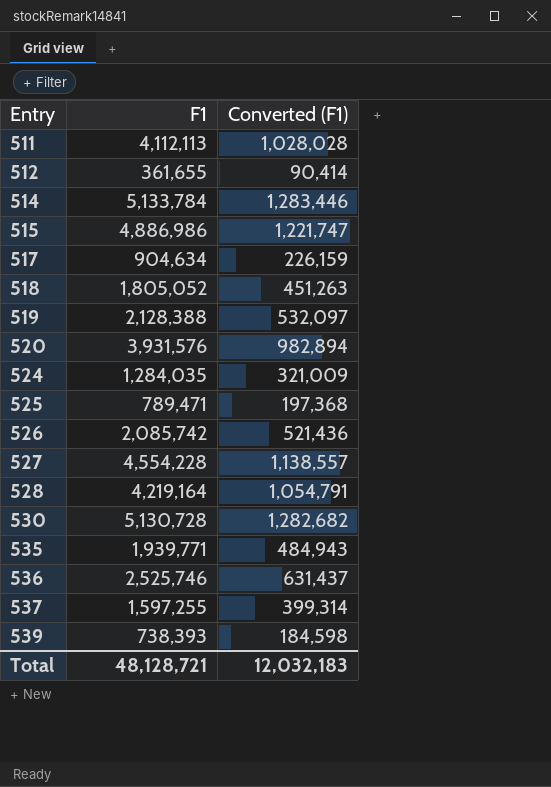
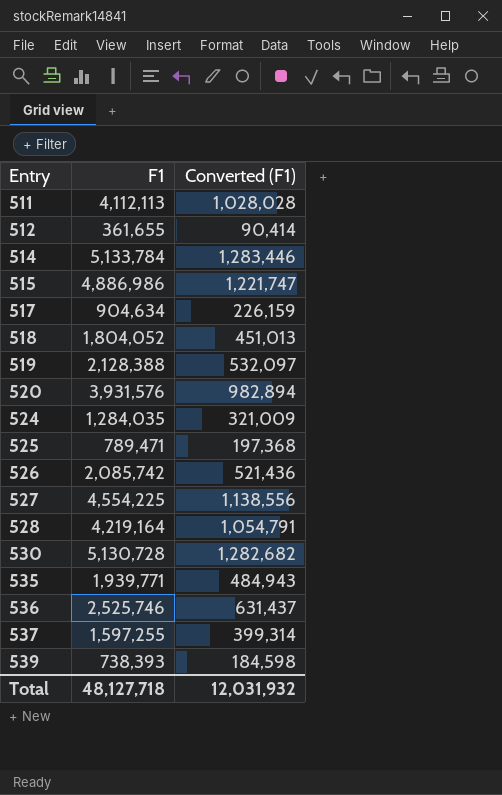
518 | F1: 1,805,052 -> 1,804,052
518 | Converted (F1): 451,263 -> 451,013
527 | F1: 4,554,228 -> 4,554,225
527 | Converted (F1): 1,138,557 -> 1,138,556
Total | F1: 48,128,721 -> 48,127,718
Total | Converted (F1): 12,032,183 -> 12,031,932

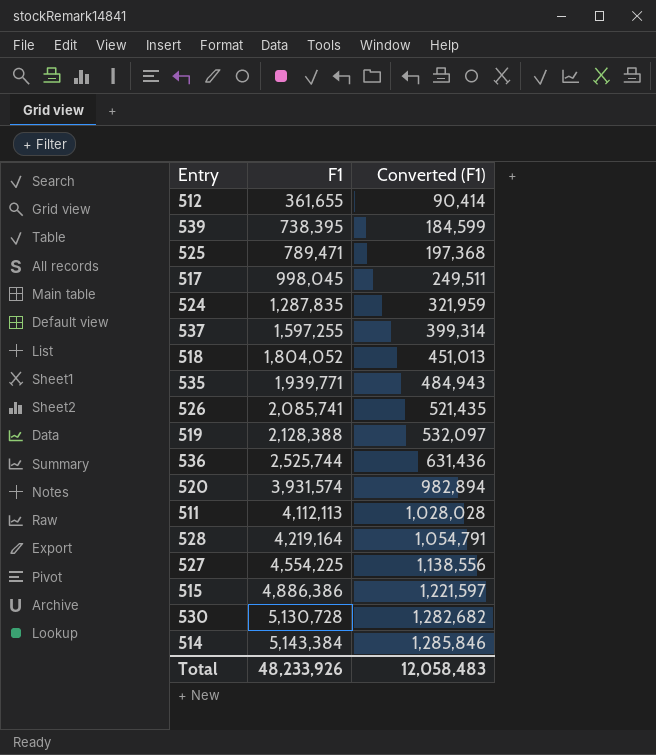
row order: Entry ascending -> F1 ascending
539 | F1: 738,393 -> 738,395
539 | Converted (F1): 184,598 -> 184,599
517 | F1: 904,634 -> 998,045
517 | Converted (F1): 226,159 -> 249,511
524 | F1: 1,284,035 -> 1,287,835
524 | Converted (F1): 321,009 -> 321,959
526 | F1: 2,085,742 -> 2,085,741
526 | Converted (F1): 521,436 -> 521,435
536 | F1: 2,525,746 -> 2,525,744
536 | Converted (F1): 631,437 -> 631,436
520 | F1: 3,931,576 -> 3,931,574
515 | F1: 4,886,986 -> 4,886,386
515 | Converted (F1): 1,221,747 -> 1,221,597
514 | F1: 5,133,784 -> 5,143,384
514 | Converted (F1): 1,283,446 -> 1,285,846
Total | F1: 48,127,718 -> 48,233,926
Total | Converted (F1): 12,031,932 -> 12,058,483

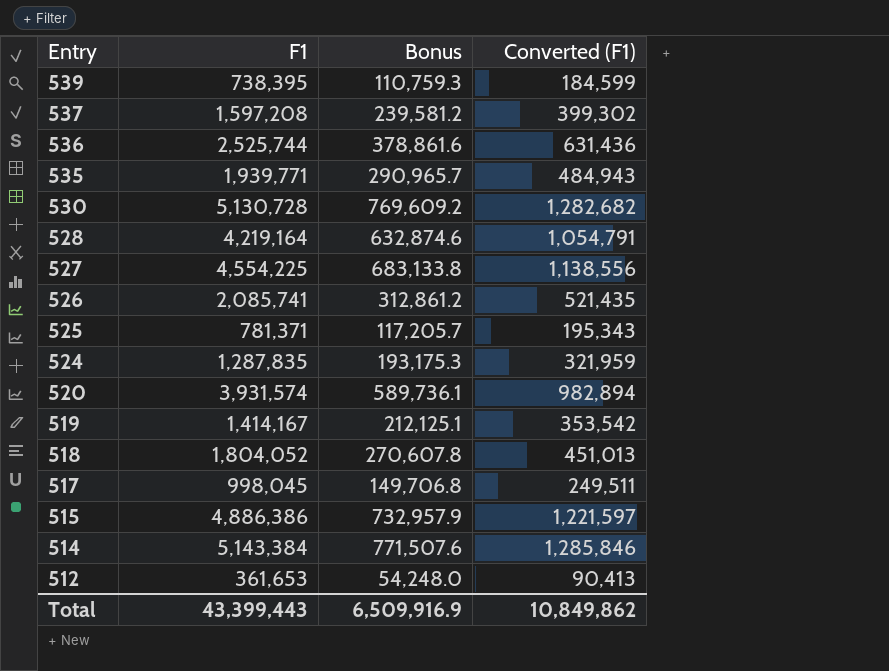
row order: F1 ascending -> Entry descending
column Bonus | formula: none -> [F1] * 0.15
row 511: 4,112,113 | 1,028,028 -> none
537 | F1: 1,597,255 -> 1,597,208
537 | Converted (F1): 399,314 -> 399,302
525 | F1: 789,471 -> 781,371
525 | Converted (F1): 197,368 -> 195,343
519 | F1: 2,128,388 -> 1,414,167
519 | Converted (F1): 532,097 -> 353,542
512 | F1: 361,655 -> 361,653
512 | Converted (F1): 90,414 -> 90,413
Total | F1: 48,233,926 -> 43,399,443
Total | Converted (F1): 12,058,483 -> 10,849,862

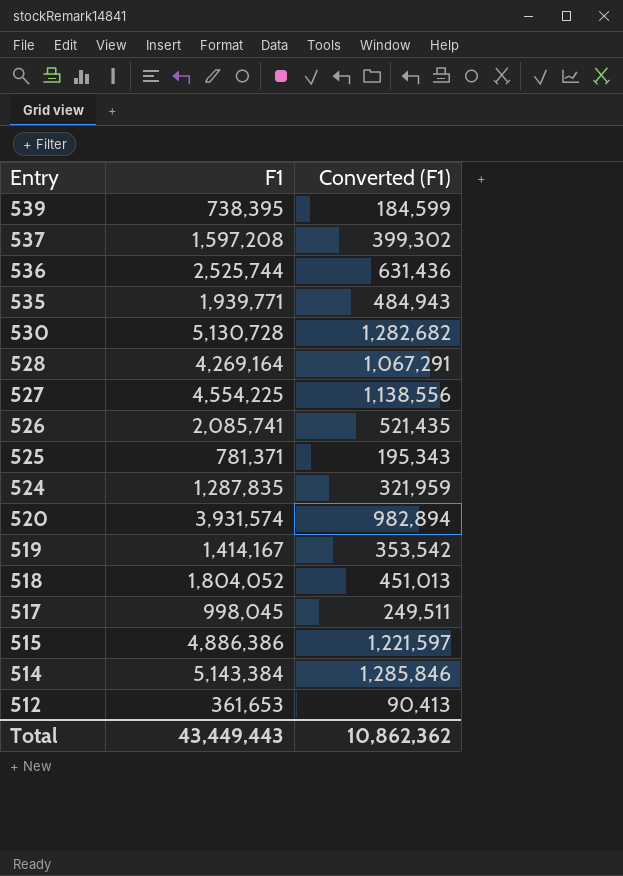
column Bonus | formula: [F1] * 0.15 -> none
528 | F1: 4,219,164 -> 4,269,164
528 | Converted (F1): 1,054,791 -> 1,067,291
Total | F1: 43,399,443 -> 43,449,443
Total | Converted (F1): 10,849,862 -> 10,862,362

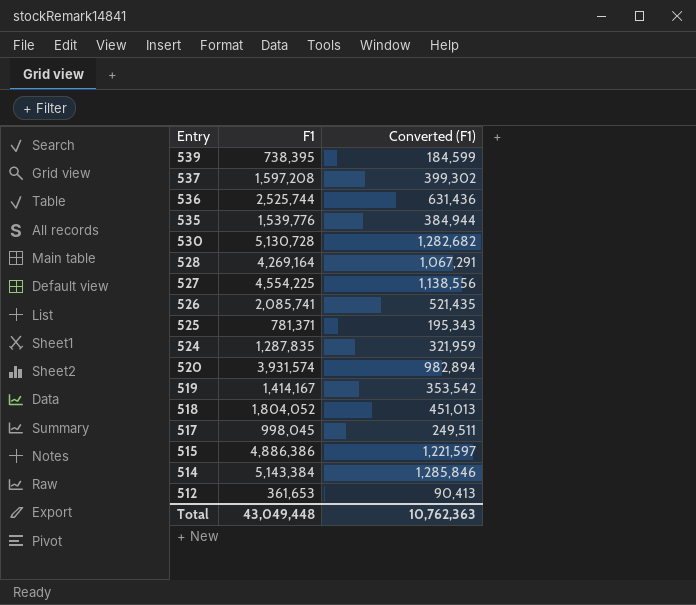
535 | F1: 1,939,771 -> 1,539,776
535 | Converted (F1): 484,943 -> 384,944
Total | F1: 43,449,443 -> 43,049,448
Total | Converted (F1): 10,862,362 -> 10,762,363

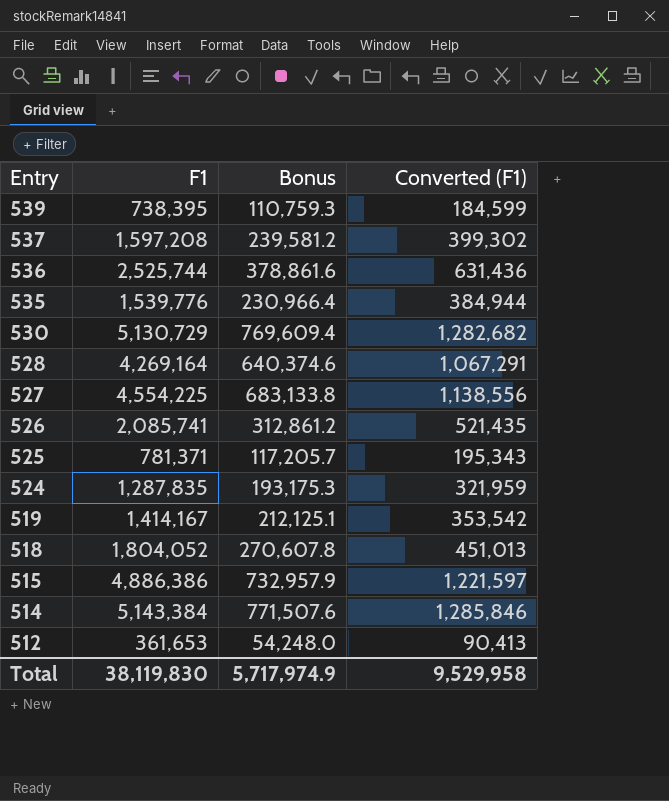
column Bonus | formula: none -> [F1] * 0.15
row 520: 3,931,574 | 982,894 -> none
row 517: 998,045 | 249,511 -> none
530 | F1: 5,130,728 -> 5,130,729
Total | F1: 43,049,448 -> 38,119,830
Total | Converted (F1): 10,762,363 -> 9,529,958

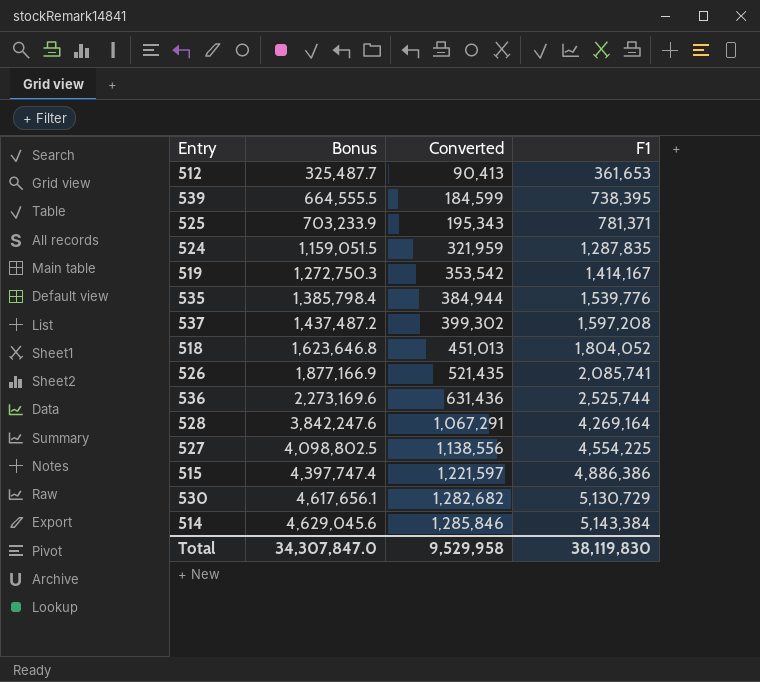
row order: Entry descending -> Bonus ascending
column Bonus | formula: [F1] * 0.15 -> [F1] * 0.9
column name: Converted (F1) -> Converted
column F1 | position: 2 -> 4
Total | Bonus: 5,717,974.9 -> 34,307,847.0

